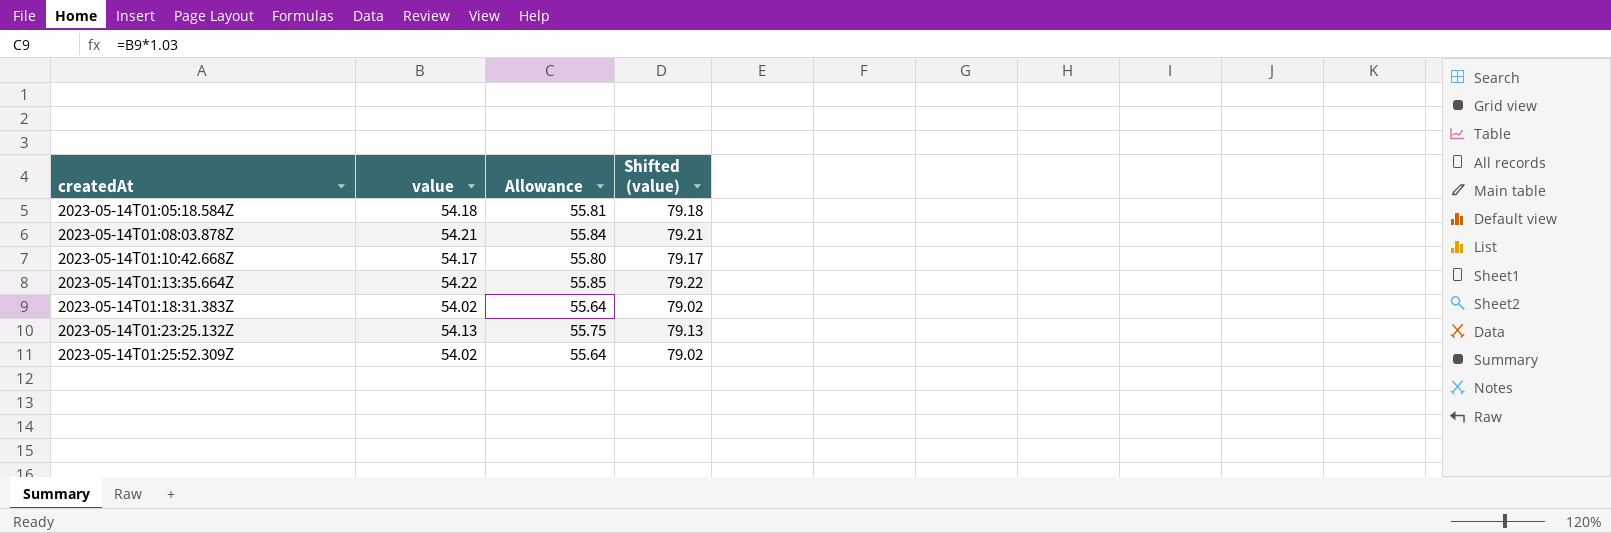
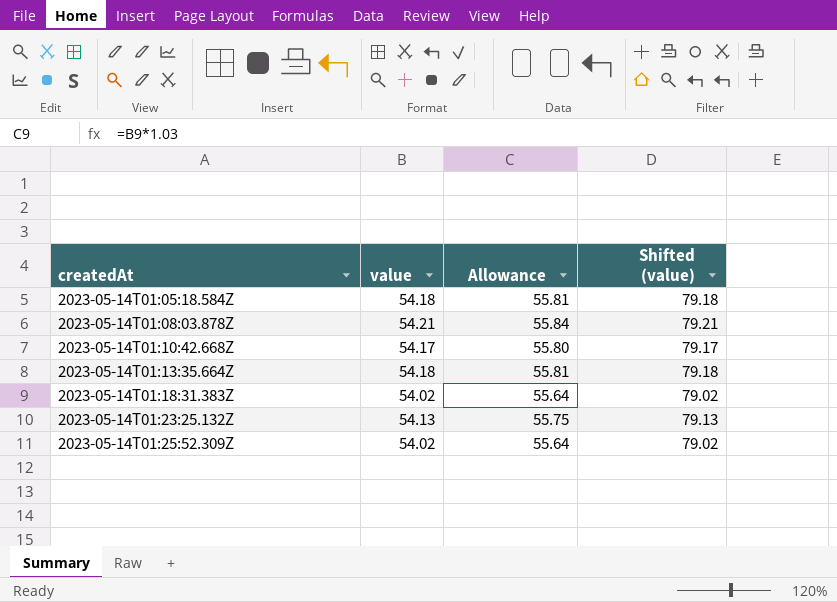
2023-05-14T01:13:35.664Z | value: 54.22 -> 54.18
2023-05-14T01:13:35.664Z | Allowance: 55.85 -> 55.81
2023-05-14T01:13:35.664Z | Shifted (value): 79.22 -> 79.18

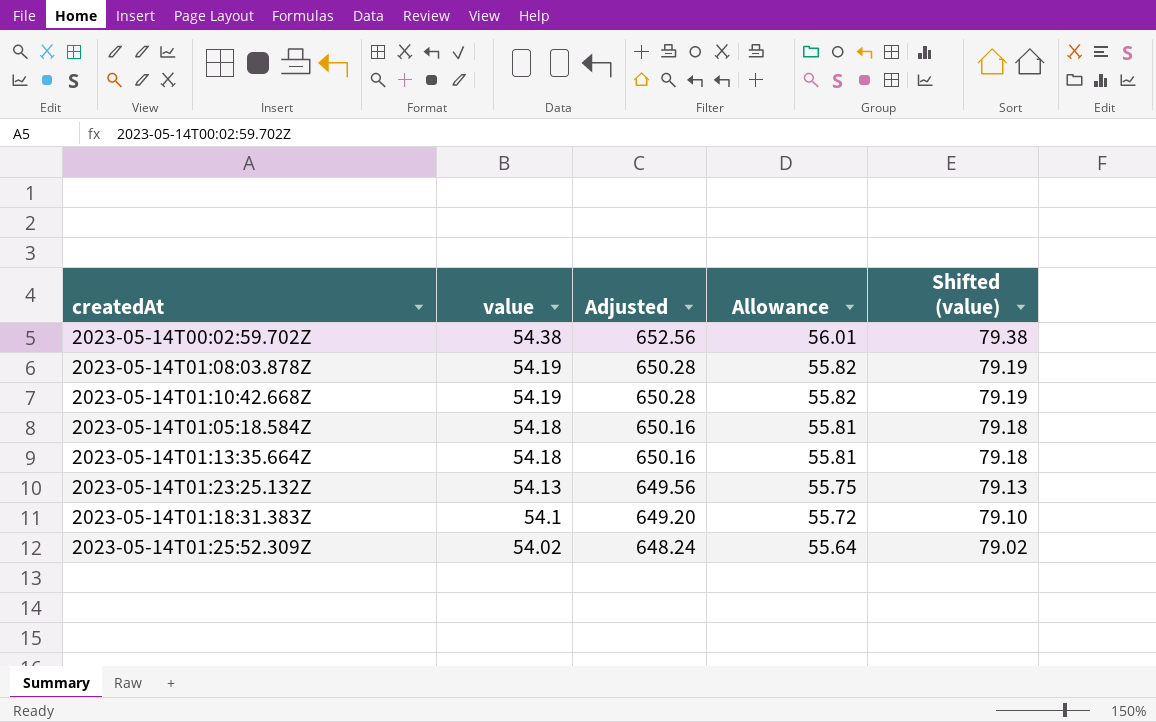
row order: createdAt ascending -> value descending
column Adjusted | formula: none -> [value] * 12
row 2023-05-14T00:02:59.702Z: none -> 54.38 | 652.56 | 56.01 | 79.38
2023-05-14T01:08:03.878Z | value: 54.21 -> 54.19
2023-05-14T01:08:03.878Z | Allowance: 55.84 -> 55.82
2023-05-14T01:08:03.878Z | Shifted (value): 79.21 -> 79.19
2023-05-14T01:10:42.668Z | value: 54.17 -> 54.19
2023-05-14T01:10:42.668Z | Allowance: 55.80 -> 55.82
2023-05-14T01:10:42.668Z | Shifted (value): 79.17 -> 79.19
2023-05-14T01:18:31.383Z | value: 54.02 -> 54.1
2023-05-14T01:18:31.383Z | Allowance: 55.64 -> 55.72
2023-05-14T01:18:31.383Z | Shifted (value): 79.02 -> 79.10

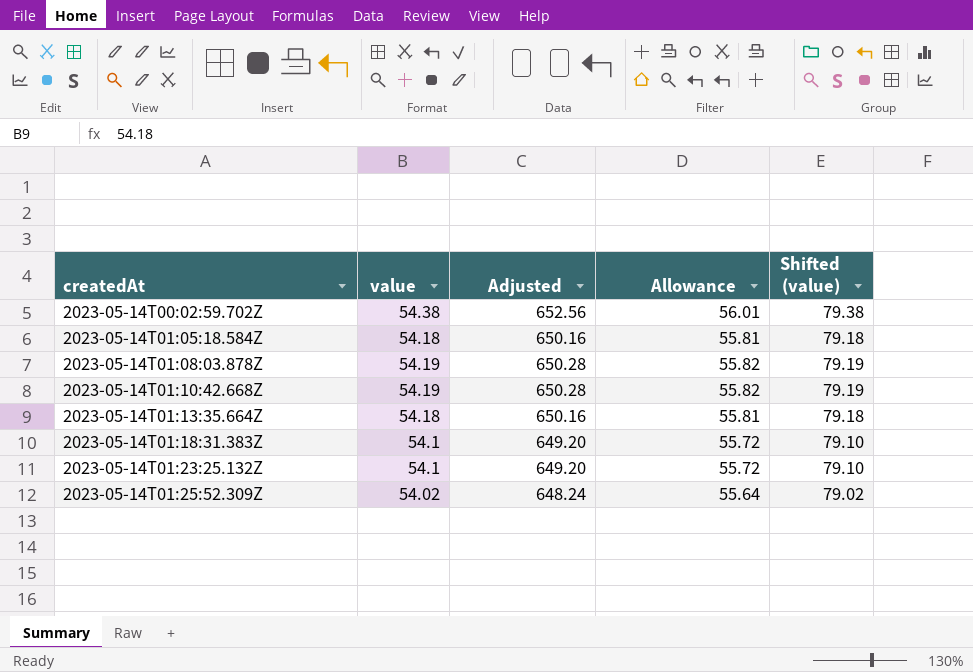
row order: value descending -> createdAt ascending
2023-05-14T01:23:25.132Z | value: 54.13 -> 54.1
2023-05-14T01:23:25.132Z | Adjusted: 649.56 -> 649.20
2023-05-14T01:23:25.132Z | Allowance: 55.75 -> 55.72
2023-05-14T01:23:25.132Z | Shifted (value): 79.13 -> 79.10

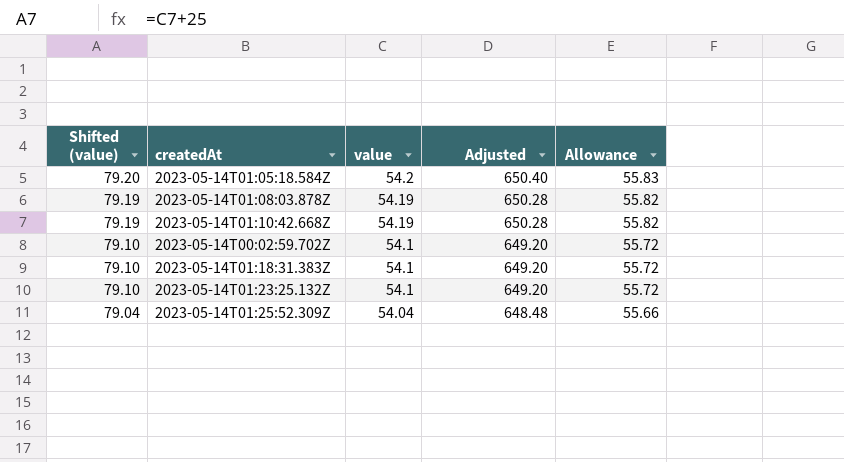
row order: createdAt ascending -> Shifted (value) descending
column Shifted (value) | position: 5 -> 1
row 2023-05-14T01:13:35.664Z: 54.18 | 650.16 | 55.81 | 79.18 -> none
2023-05-14T01:05:18.584Z | Shifted (value): 79.18 -> 79.20
2023-05-14T01:05:18.584Z | value: 54.18 -> 54.2
2023-05-14T01:05:18.584Z | Adjusted: 650.16 -> 650.40
2023-05-14T01:05:18.584Z | Allowance: 55.81 -> 55.83
2023-05-14T00:02:59.702Z | Shifted (value): 79.38 -> 79.10
2023-05-14T00:02:59.702Z | value: 54.38 -> 54.1
2023-05-14T00:02:59.702Z | Adjusted: 652.56 -> 649.20
2023-05-14T00:02:59.702Z | Allowance: 56.01 -> 55.72
2023-05-14T01:25:52.309Z | Shifted (value): 79.02 -> 79.04
2023-05-14T01:25:52.309Z | value: 54.02 -> 54.04
2023-05-14T01:25:52.309Z | Adjusted: 648.24 -> 648.48
2023-05-14T01:25:52.309Z | Allowance: 55.64 -> 55.66

